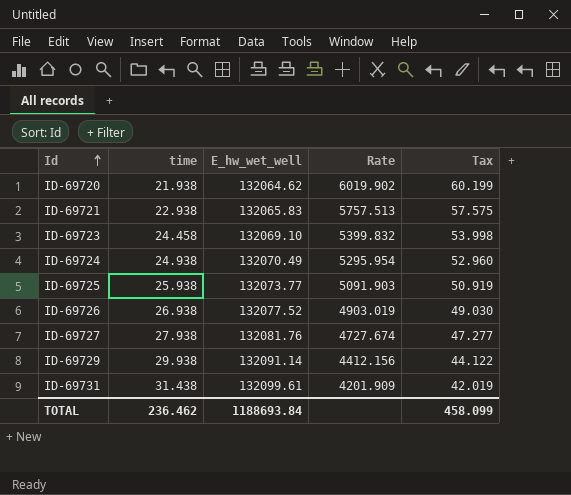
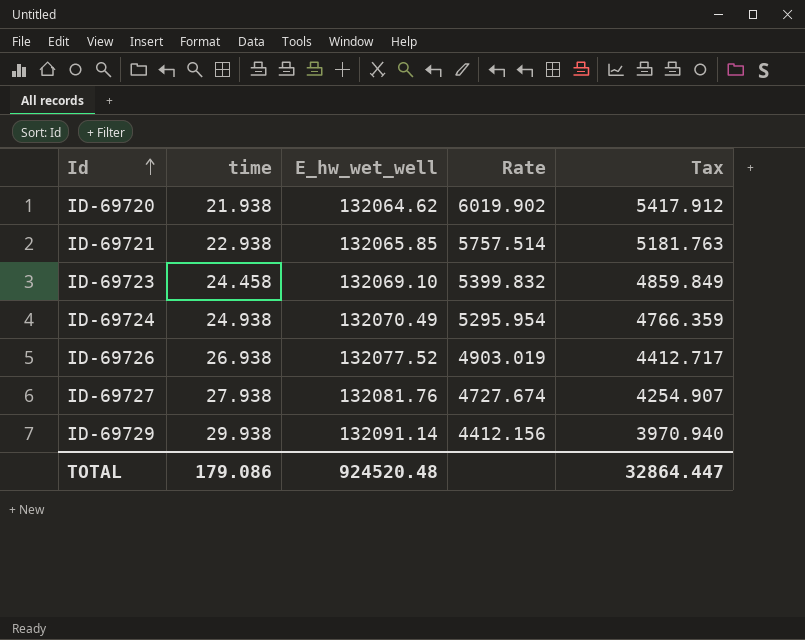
column Tax | formula: [Rate] * 0.01 -> [Rate] * 0.9
row ID-69725: 25.938 | 132073.77 | 5091.903 | 50.919 -> none
row ID-69731: 31.438 | 132099.61 | 4201.909 | 42.019 -> none
ID-69721 | E_hw_wet_well: 132065.83 -> 132065.85
ID-69721 | Rate: 5757.513 -> 5757.514
TOTAL | time: 236.462 -> 179.086
TOTAL | E_hw_wet_well: 1188693.84 -> 924520.48
TOTAL | Tax: 458.099 -> 32864.447

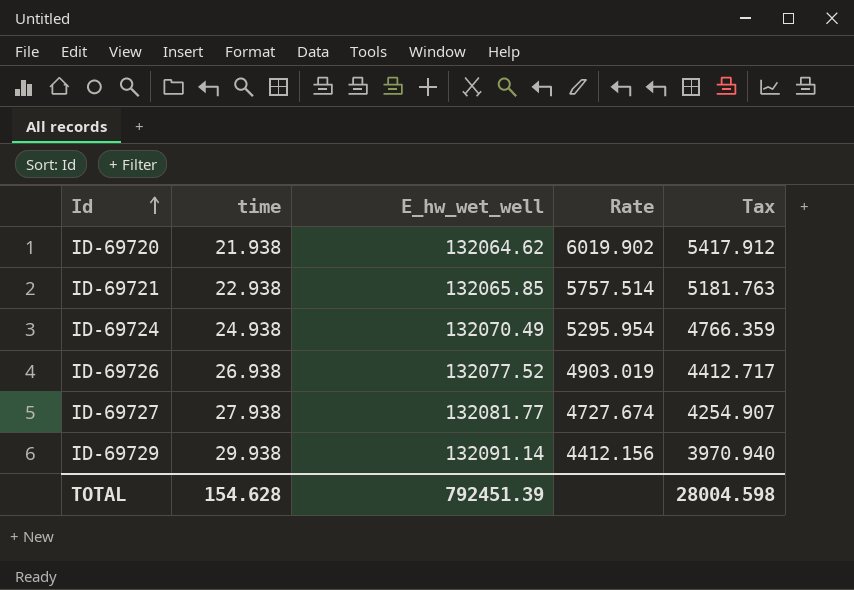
row ID-69723: 24.458 | 132069.10 | 5399.832 | 4859.849 -> none
ID-69727 | E_hw_wet_well: 132081.76 -> 132081.77
TOTAL | time: 179.086 -> 154.628
TOTAL | E_hw_wet_well: 924520.48 -> 792451.39
TOTAL | Tax: 32864.447 -> 28004.598

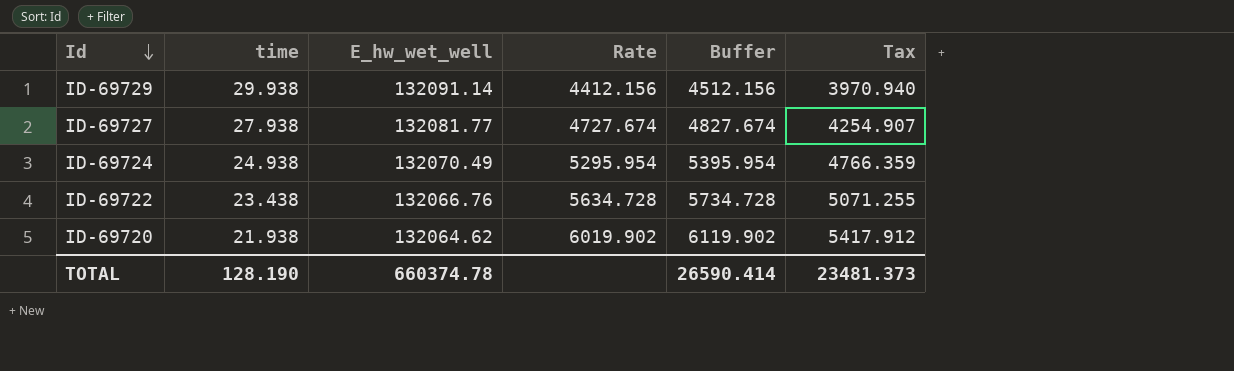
row order: Id ascending -> Id descending
column Buffer | formula: none -> [Rate] + 100
row ID-69721: 22.938 | 132065.85 | 5757.514 | 5181.763 -> none
row ID-69726: 26.938 | 132077.52 | 4903.019 | 4412.717 -> none
row ID-69722: none -> 23.438 | 132066.76 | 5634.728 | 5734.728 | 5071.255
TOTAL | time: 154.628 -> 128.190
TOTAL | E_hw_wet_well: 792451.39 -> 660374.78
TOTAL | Tax: 28004.598 -> 23481.373

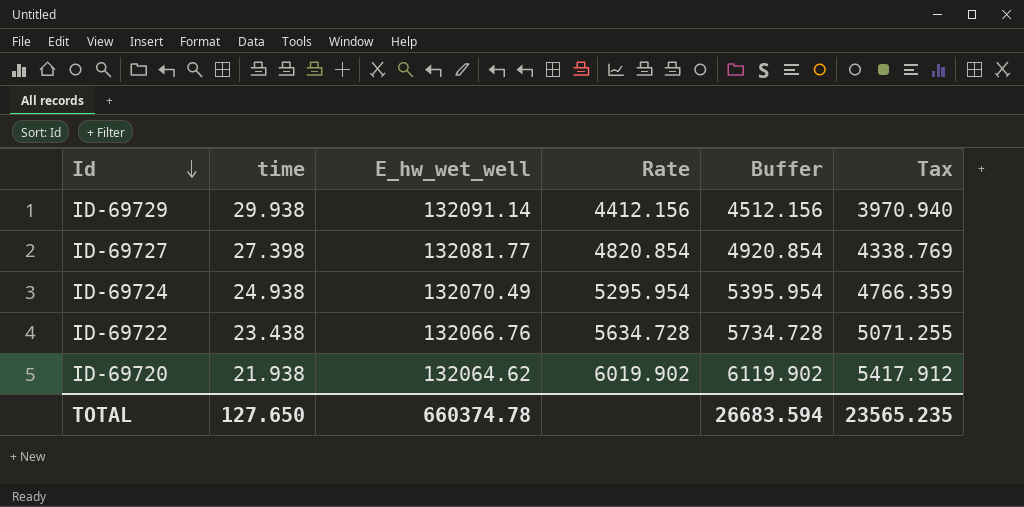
ID-69727 | time: 27.938 -> 27.398
ID-69727 | Rate: 4727.674 -> 4820.854
ID-69727 | Buffer: 4827.674 -> 4920.854
ID-69727 | Tax: 4254.907 -> 4338.769
TOTAL | time: 128.190 -> 127.650
TOTAL | Buffer: 26590.414 -> 26683.594
TOTAL | Tax: 23481.373 -> 23565.235

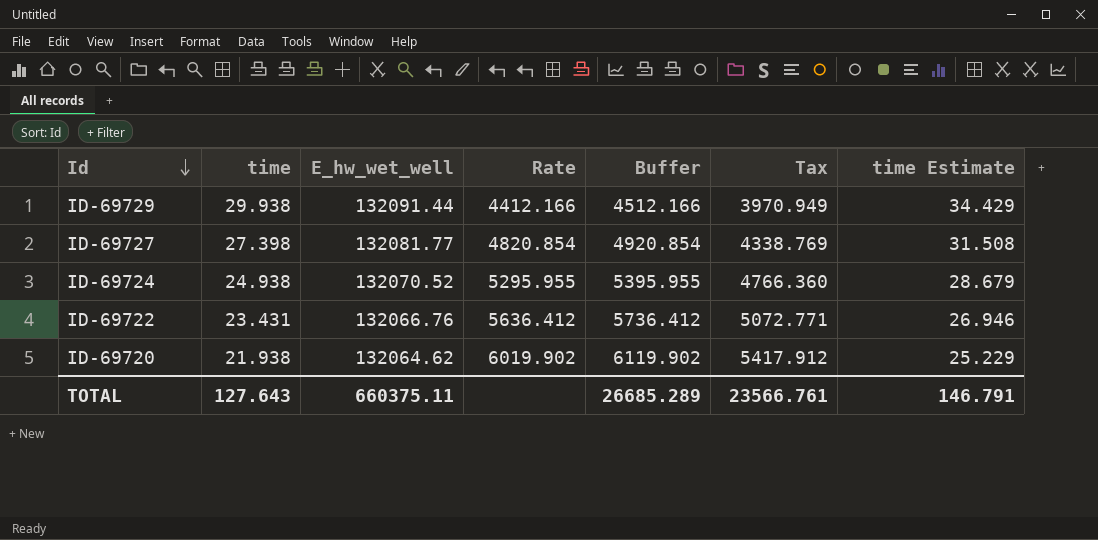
column time Estimate | formula: none -> [time] * 1.15
ID-69729 | E_hw_wet_well: 132091.14 -> 132091.44
ID-69729 | Rate: 4412.156 -> 4412.166
ID-69729 | Buffer: 4512.156 -> 4512.166
ID-69729 | Tax: 3970.940 -> 3970.949
ID-69724 | E_hw_wet_well: 132070.49 -> 132070.52
ID-69724 | Rate: 5295.954 -> 5295.955
ID-69724 | Buffer: 5395.954 -> 5395.955
ID-69724 | Tax: 4766.359 -> 4766.360
ID-69722 | time: 23.438 -> 23.431
ID-69722 | Rate: 5634.728 -> 5636.412
ID-69722 | Buffer: 5734.728 -> 5736.412
ID-69722 | Tax: 5071.255 -> 5072.771
TOTAL | time: 127.650 -> 127.643
TOTAL | E_hw_wet_well: 660374.78 -> 660375.11
TOTAL | Buffer: 26683.594 -> 26685.289
TOTAL | Tax: 23565.235 -> 23566.761

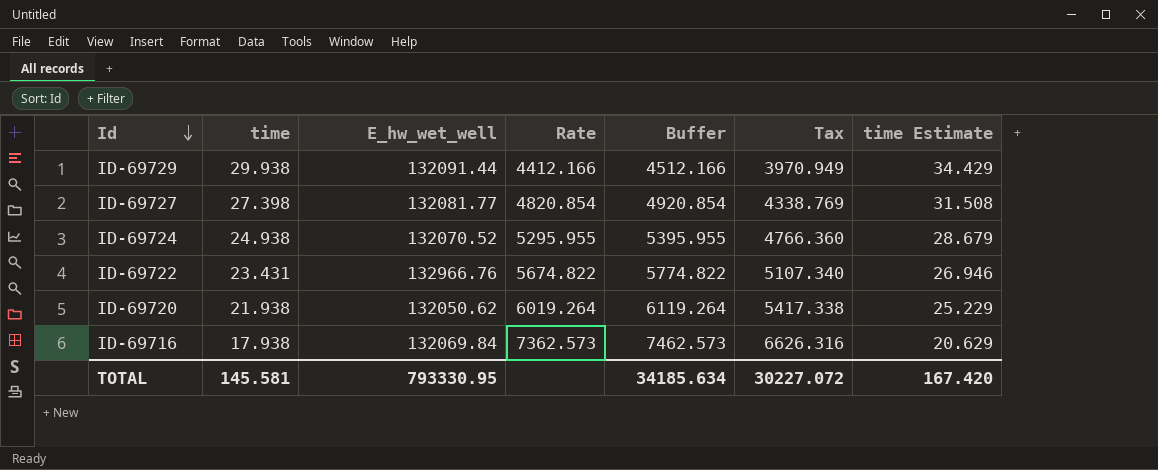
ID-69722 | E_hw_wet_well: 132066.76 -> 132966.76
ID-69722 | Rate: 5636.412 -> 5674.822
ID-69722 | Buffer: 5736.412 -> 5774.822
ID-69722 | Tax: 5072.771 -> 5107.340
ID-69720 | E_hw_wet_well: 132064.62 -> 132050.62
ID-69720 | Rate: 6019.902 -> 6019.264
ID-69720 | Buffer: 6119.902 -> 6119.264
ID-69720 | Tax: 5417.912 -> 5417.338
row ID-69716: none -> 17.938 | 132069.84 | 7362.573 | 7462.573 | 6626.316 | 20.629
TOTAL | time: 127.643 -> 145.581
TOTAL | E_hw_wet_well: 660375.11 -> 793330.95
TOTAL | Buffer: 26685.289 -> 34185.634
TOTAL | Tax: 23566.761 -> 30227.072
TOTAL | time Estimate: 146.791 -> 167.420

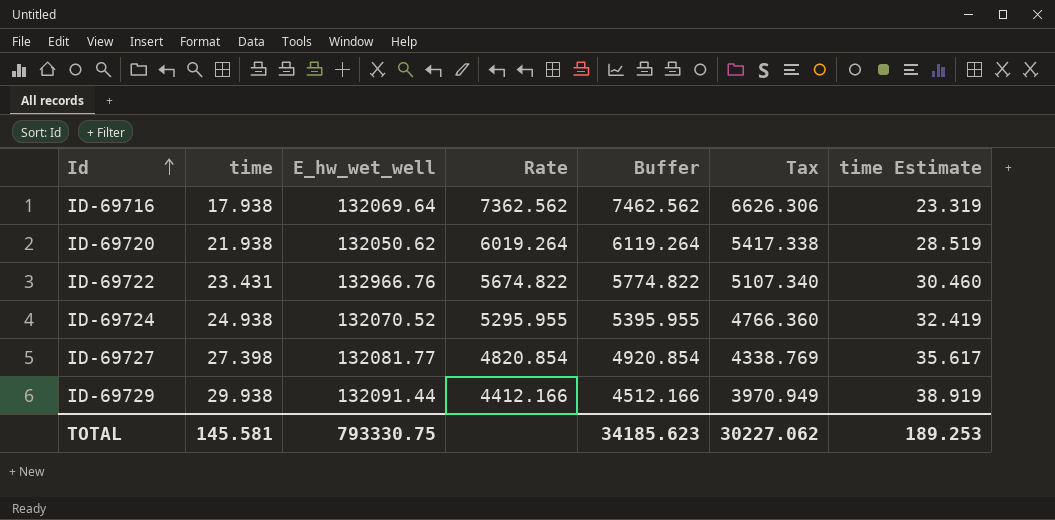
row order: Id descending -> Id ascending
column time Estimate | formula: [time] * 1.15 -> [time] * 1.3
ID-69716 | E_hw_wet_well: 132069.84 -> 132069.64
ID-69716 | Rate: 7362.573 -> 7362.562
ID-69716 | Buffer: 7462.573 -> 7462.562
ID-69716 | Tax: 6626.316 -> 6626.306
TOTAL | E_hw_wet_well: 793330.95 -> 793330.75
TOTAL | Buffer: 34185.634 -> 34185.623
TOTAL | Tax: 30227.072 -> 30227.062
TOTAL | time Estimate: 167.420 -> 189.253

